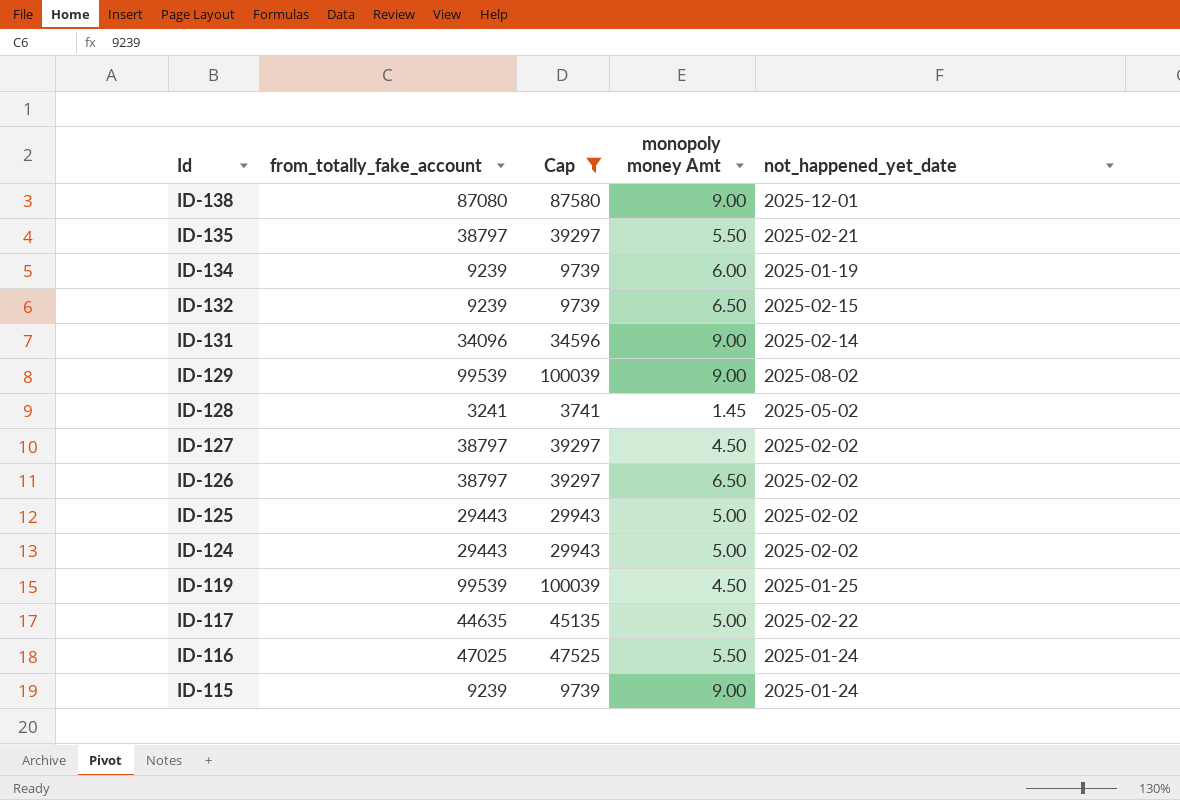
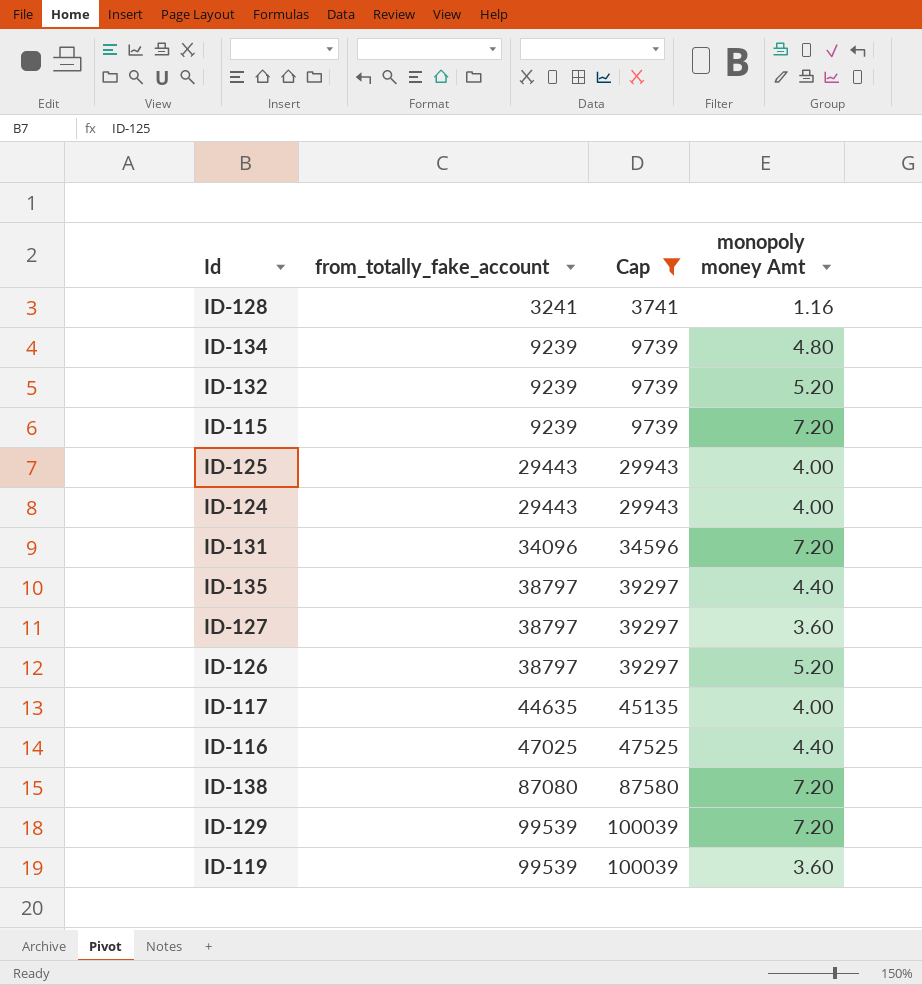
row order: Id descending -> from_totally_fake_account ascending
column not_happened_yet_date | position: 5 -> none
ID-128 | monopoly money Amt: 1.45 -> 1.16
ID-134 | monopoly money Amt: 6.00 -> 4.80
ID-132 | monopoly money Amt: 6.50 -> 5.20
ID-115 | monopoly money Amt: 9.00 -> 7.20
ID-125 | monopoly money Amt: 5.00 -> 4.00
ID-124 | monopoly money Amt: 5.00 -> 4.00
ID-131 | monopoly money Amt: 9.00 -> 7.20
ID-135 | monopoly money Amt: 5.50 -> 4.40
ID-127 | monopoly money Amt: 4.50 -> 3.60
ID-126 | monopoly money Amt: 6.50 -> 5.20
ID-117 | monopoly money Amt: 5.00 -> 4.00
ID-116 | monopoly money Amt: 5.50 -> 4.40
ID-138 | monopoly money Amt: 9.00 -> 7.20
ID-129 | monopoly money Amt: 9.00 -> 7.20
ID-119 | monopoly money Amt: 4.50 -> 3.60

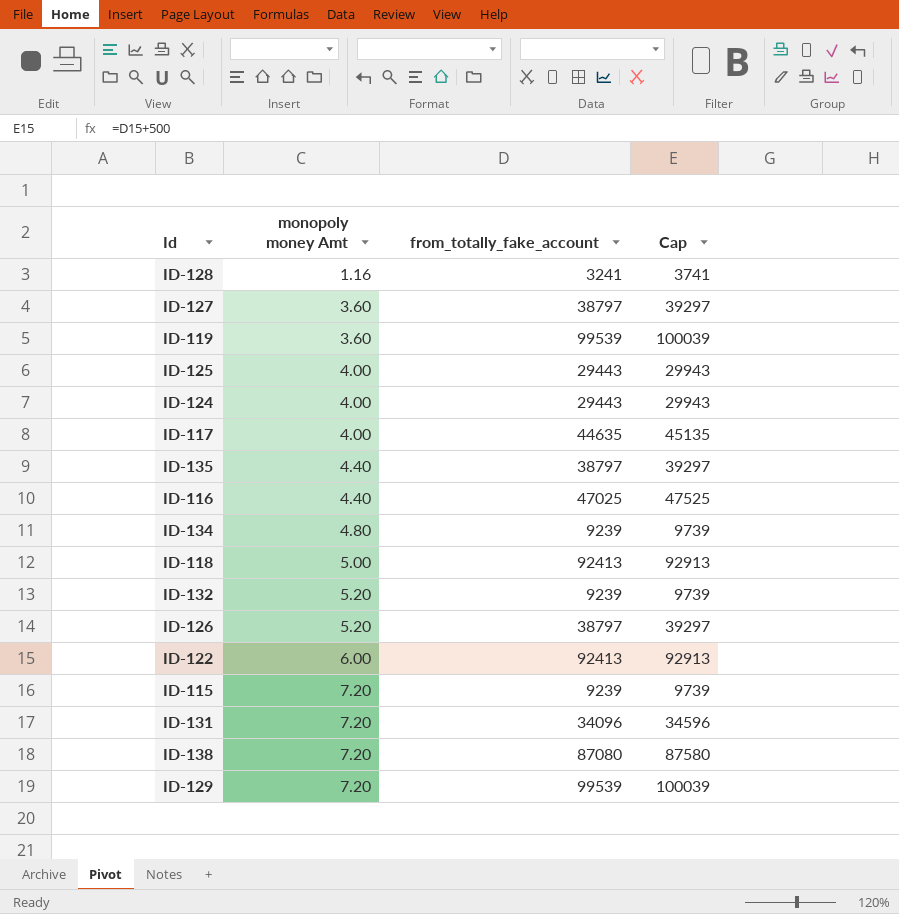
filter: Cap != 92913 -> none
row order: from_totally_fake_account ascending -> monopoly money Amt ascending
column monopoly money Amt | position: 4 -> 2

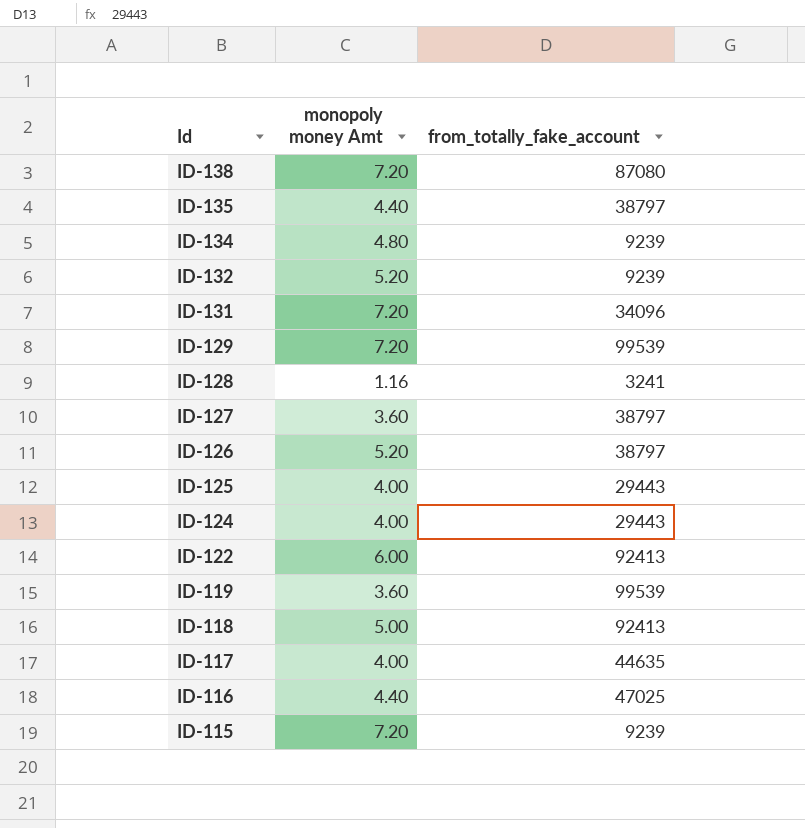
row order: monopoly money Amt ascending -> Id descending
column Cap | formula: [from_totally_fake_account] + 500 -> none

